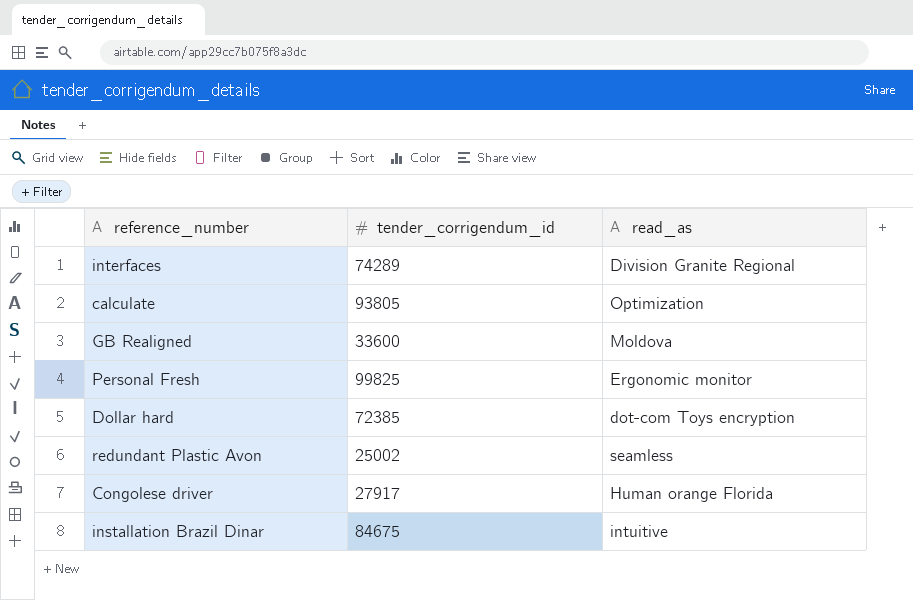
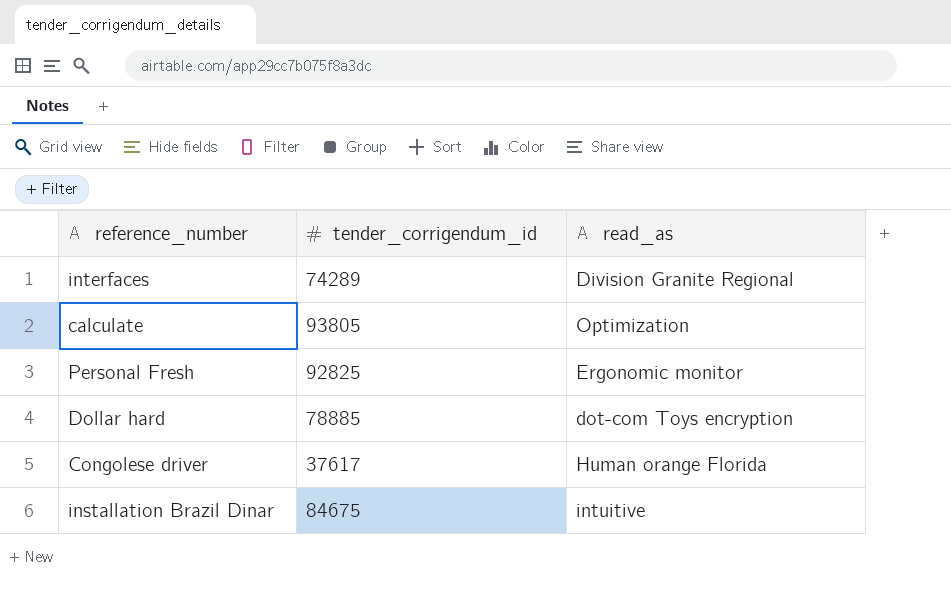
row GB Realigned: 33600 | Moldova -> none
row redundant Plastic Avon: 25002 | seamless -> none
Personal Fresh | tender_corrigendum_id: 99825 -> 92825
Dollar hard | tender_corrigendum_id: 72385 -> 78885
Congolese driver | tender_corrigendum_id: 27917 -> 37617

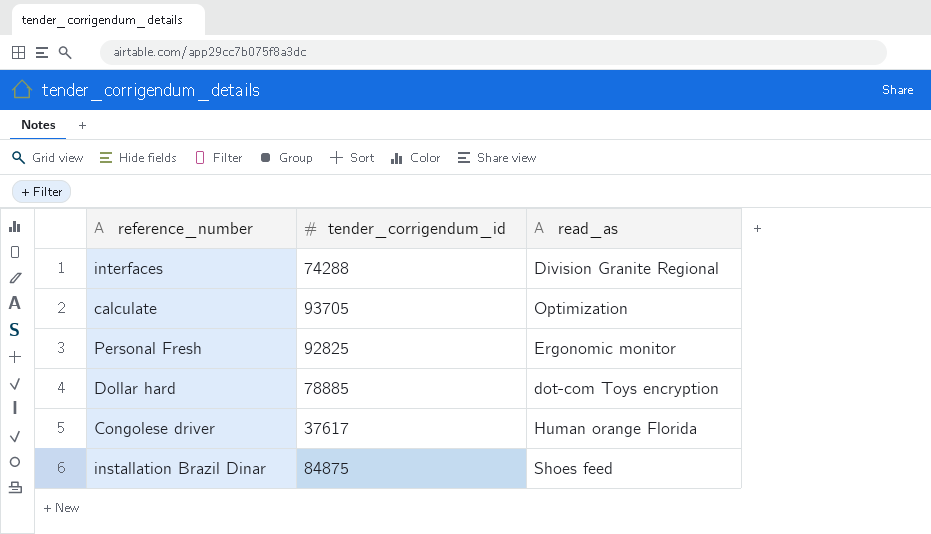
interfaces | tender_corrigendum_id: 74289 -> 74288
calculate | tender_corrigendum_id: 93805 -> 93705
installation Brazil Dinar | tender_corrigendum_id: 84675 -> 84875
installation Brazil Dinar | read_as: intuitive -> Shoes feed

